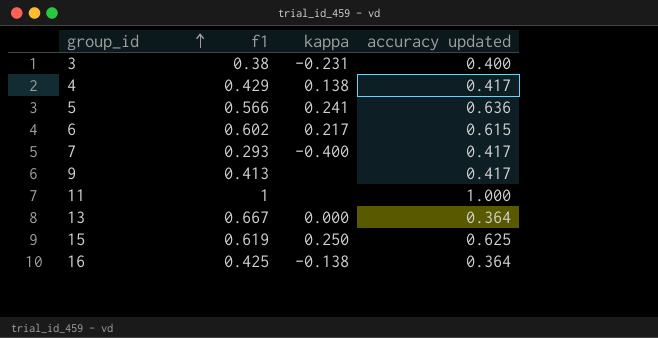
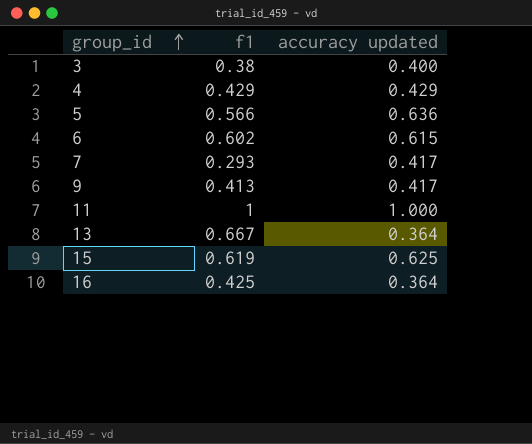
column kappa | position: 3 -> none
4 | accuracy updated: 0.417 -> 0.429

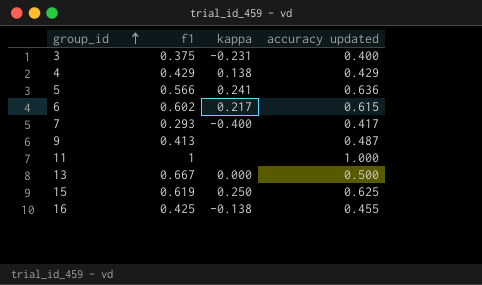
column kappa | position: none -> 3
3 | f1: 0.38 -> 0.375
9 | accuracy updated: 0.417 -> 0.487
13 | accuracy updated: 0.364 -> 0.500
16 | accuracy updated: 0.364 -> 0.455

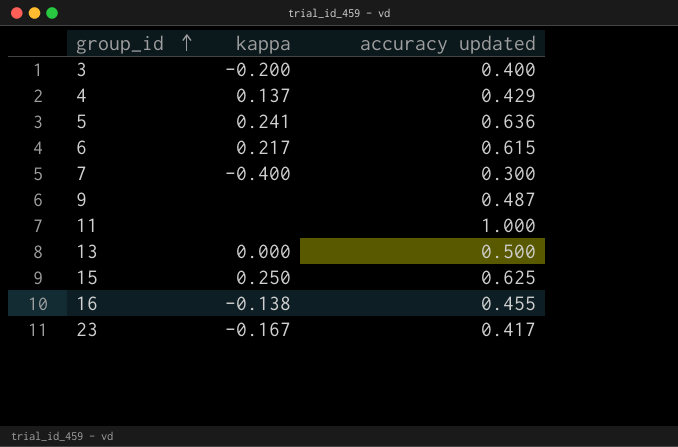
column f1 | position: 2 -> none
3 | kappa: -0.231 -> -0.200
4 | kappa: 0.138 -> 0.137
7 | accuracy updated: 0.417 -> 0.300
row 23: none -> -0.167 | 0.417

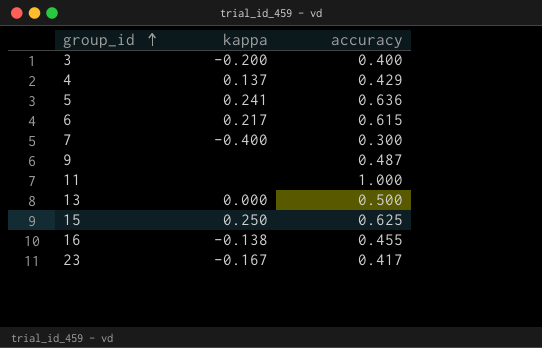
column name: accuracy updated -> accuracy

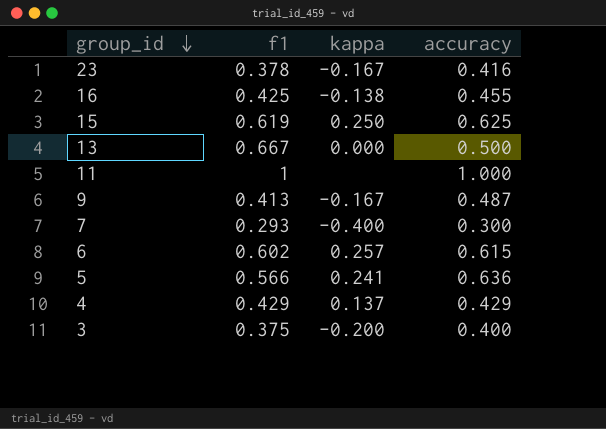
row order: group_id ascending -> group_id descending
column f1 | position: none -> 2
23 | accuracy: 0.417 -> 0.416
9 | kappa: none -> -0.167
6 | kappa: 0.217 -> 0.257

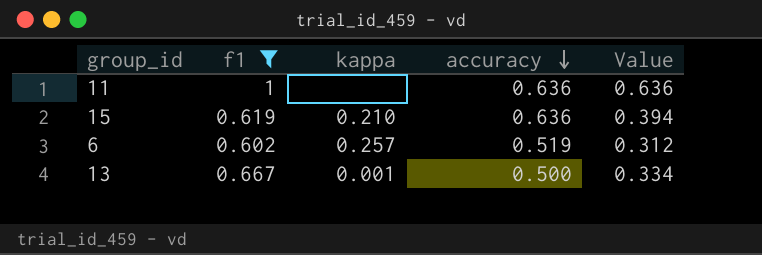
filter: none -> f1 >= 0.602
row order: group_id descending -> accuracy descending
column Value | formula: none -> [f1] * [accuracy]
11 | accuracy: 1.000 -> 0.636
15 | kappa: 0.250 -> 0.210
15 | accuracy: 0.625 -> 0.636
6 | accuracy: 0.615 -> 0.519
13 | kappa: 0.000 -> 0.001

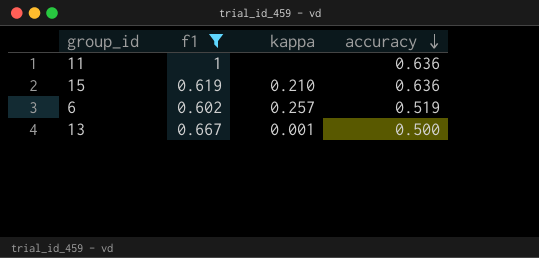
column Value | formula: [f1] * [accuracy] -> none

